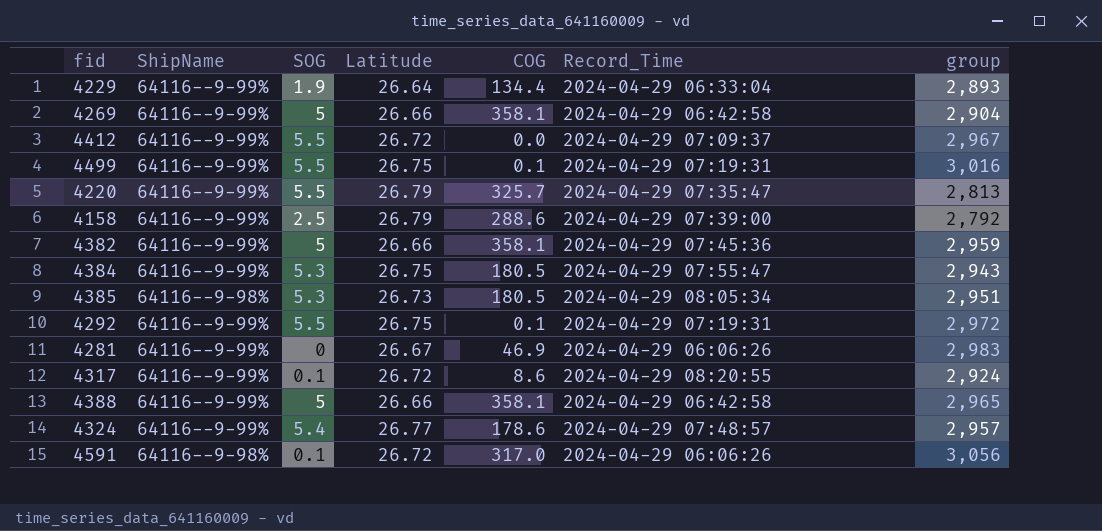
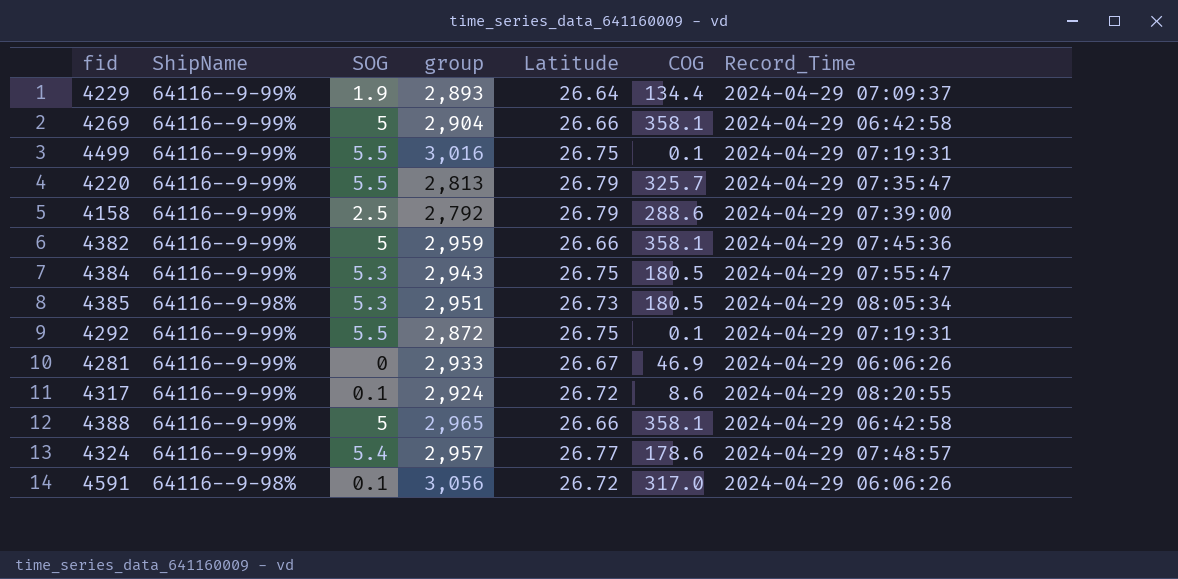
column group | position: 7 -> 4
row 4412: 64116--9-99% | 5.5 | 26.72 | 0.0 | 2024-04-29 07:09:37 | 2,967 -> none
4229 | Record_Time: 2024-04-29 06:33:04 -> 2024-04-29 07:09:37
4292 | group: 2,972 -> 2,872
4281 | group: 2,983 -> 2,933

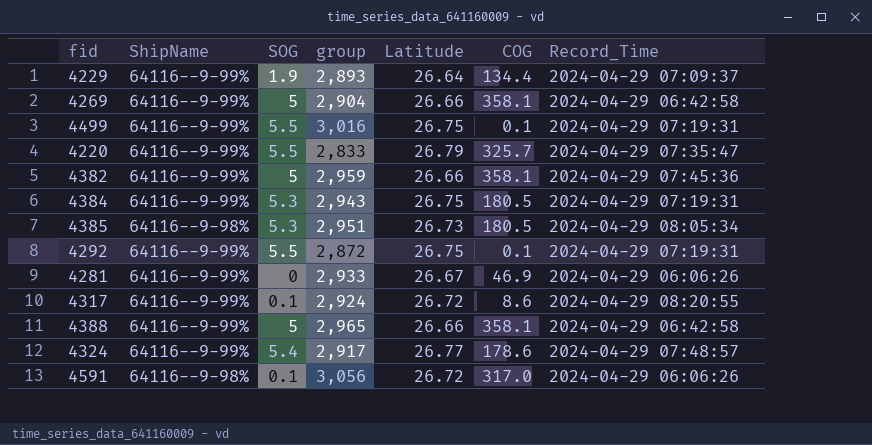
row 4158: 64116--9-99% | 2.5 | 2,792 | 26.79 | 288.6 | 2024-04-29 07:39:00 -> none
4220 | group: 2,813 -> 2,833
4384 | Record_Time: 2024-04-29 07:55:47 -> 2024-04-29 07:19:31
4324 | group: 2,957 -> 2,917

